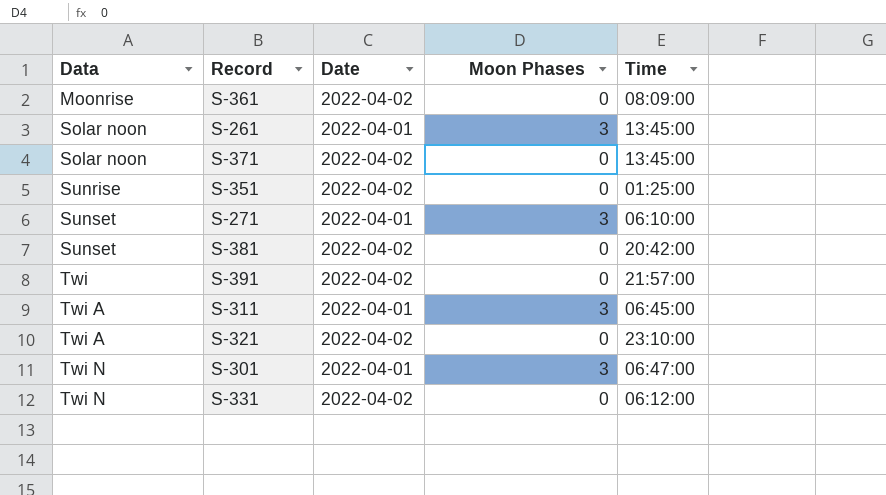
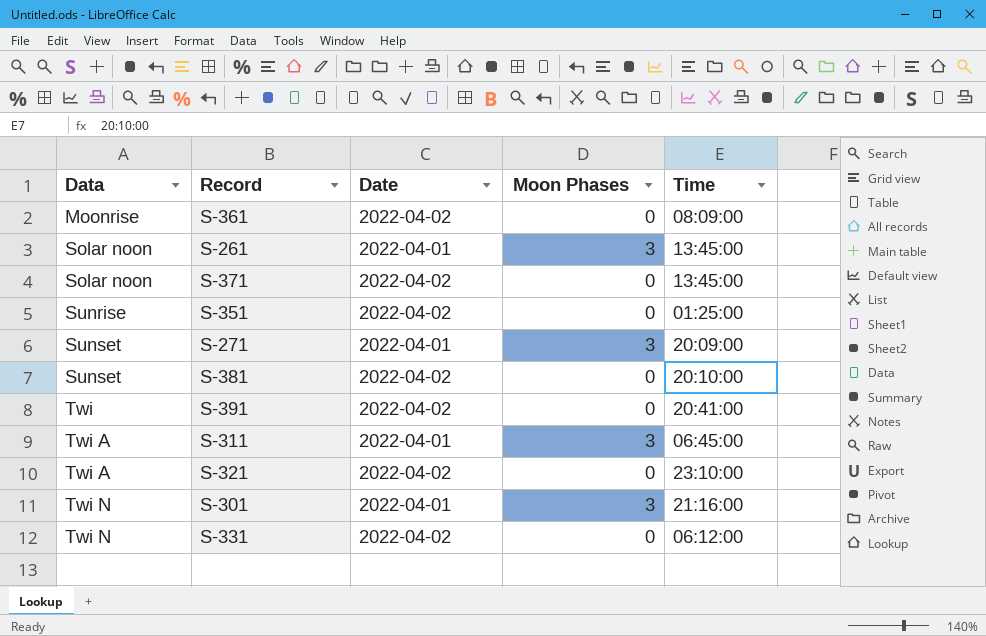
S-271 | Time: 06:10:00 -> 20:09:00
S-381 | Time: 20:42:00 -> 20:10:00
S-391 | Time: 21:57:00 -> 20:41:00
S-301 | Time: 06:47:00 -> 21:16:00

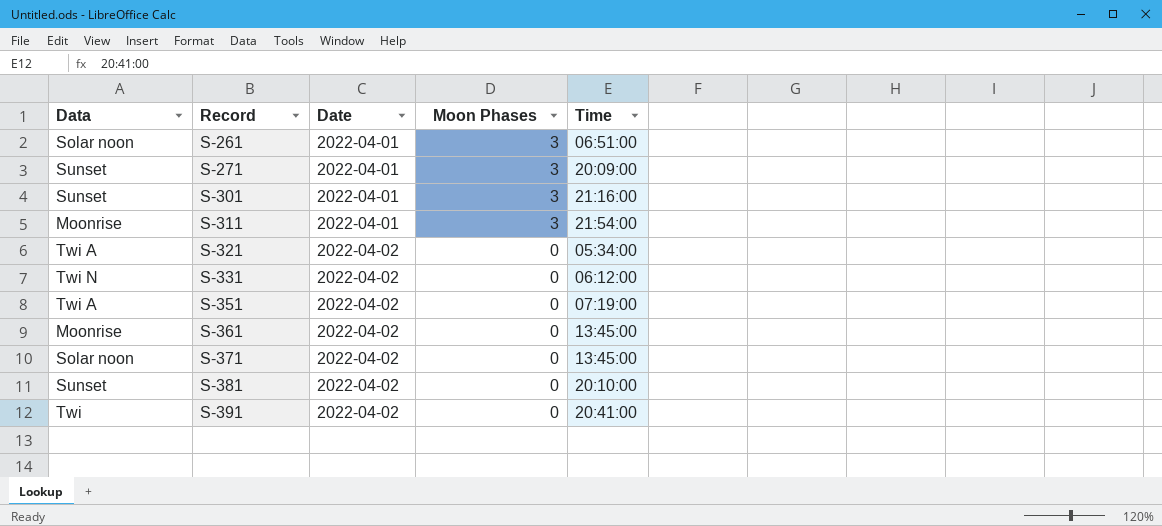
row order: Data ascending -> Record ascending
S-261 | Time: 13:45:00 -> 06:51:00
S-301 | Data: Twi N -> Sunset
S-311 | Data: Twi A -> Moonrise
S-311 | Time: 06:45:00 -> 21:54:00
S-321 | Time: 23:10:00 -> 05:34:00
S-351 | Data: Sunrise -> Twi A
S-351 | Time: 01:25:00 -> 07:19:00
S-361 | Time: 08:09:00 -> 13:45:00

